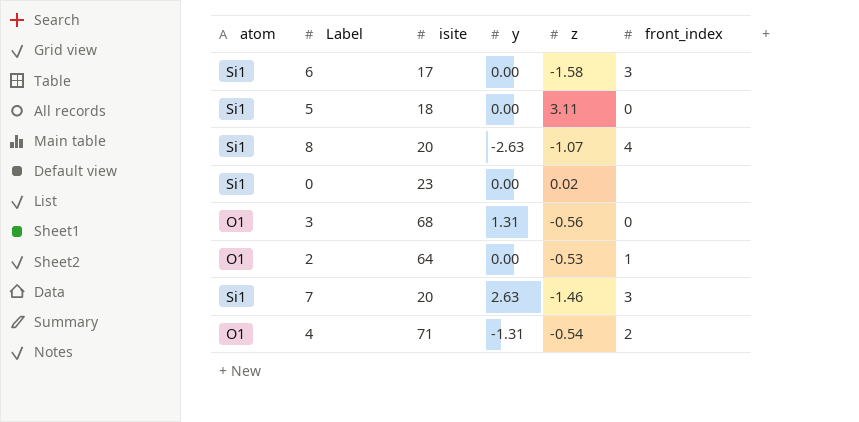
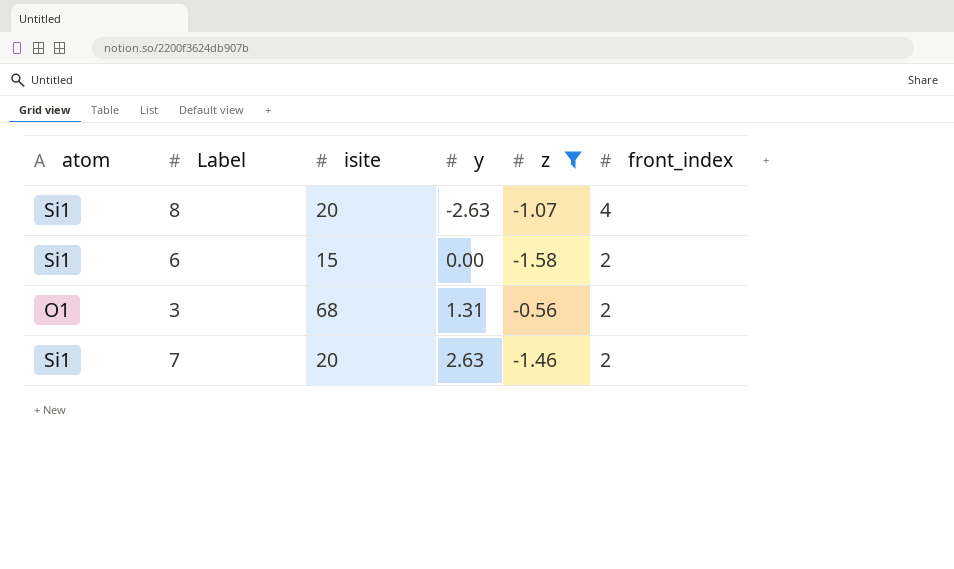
filter: none -> z <= -0.56
row order: none -> y ascending
6 | isite: 17 -> 15
6 | front_index: 3 -> 2
3 | front_index: 0 -> 2
7 | front_index: 3 -> 2

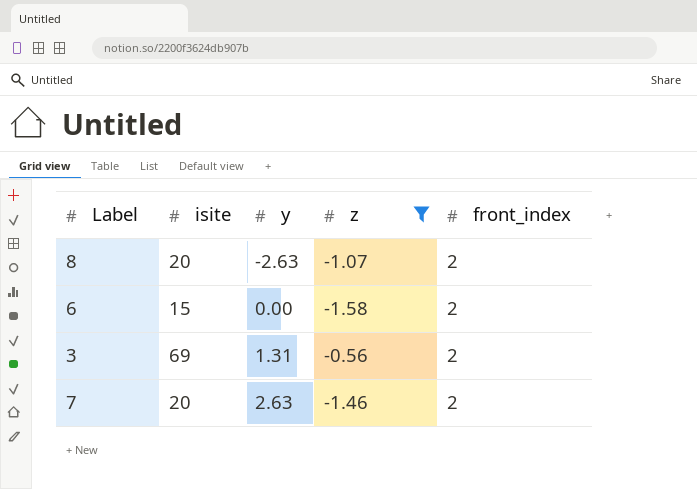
column atom | position: 1 -> none
8 | front_index: 4 -> 2
3 | isite: 68 -> 69

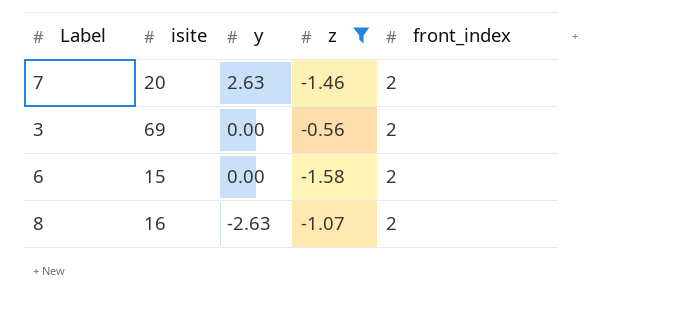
row order: y ascending -> y descending
3 | y: 1.31 -> 0.00
8 | isite: 20 -> 16

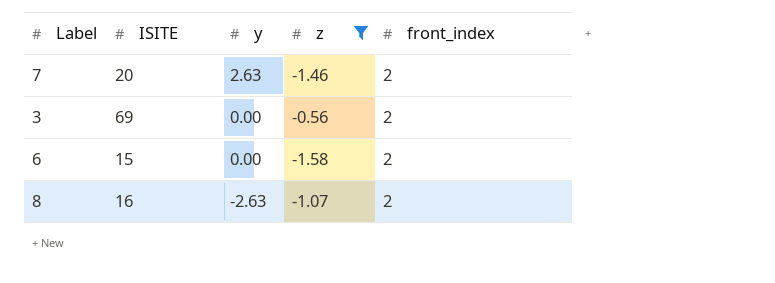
column name: isite -> ISITE

